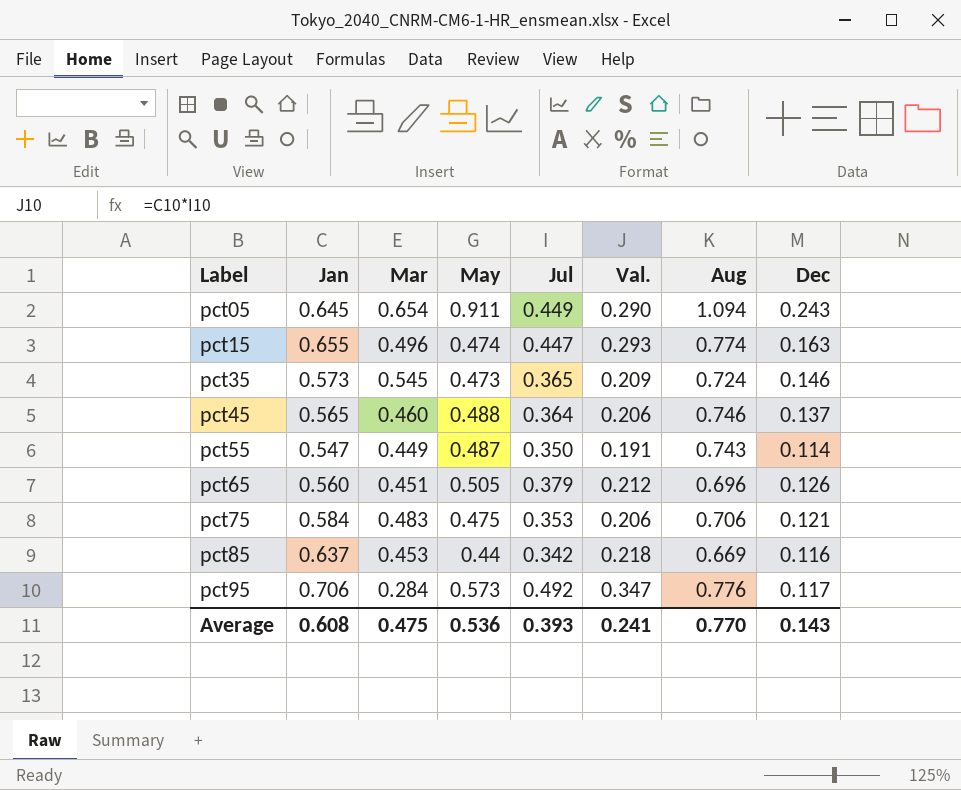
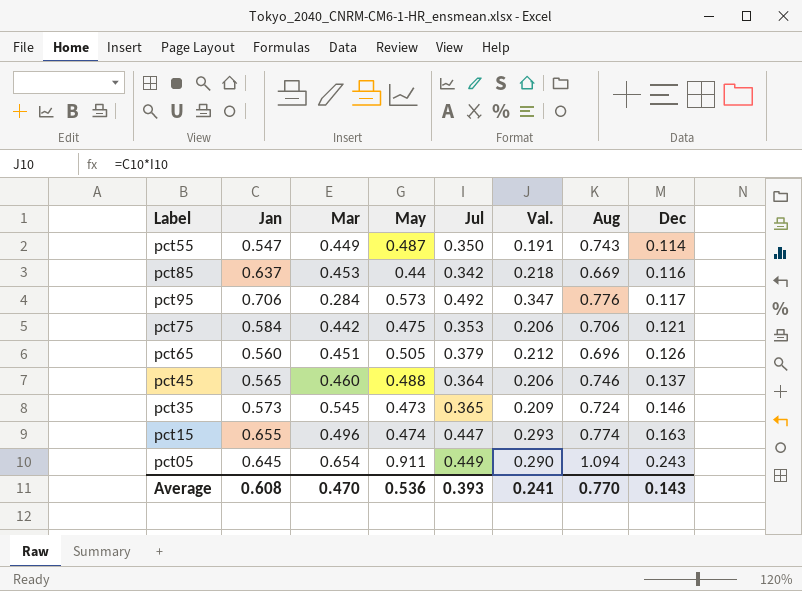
row order: Label ascending -> Dec ascending
pct75 | Mar: 0.483 -> 0.442
Average | Mar: 0.475 -> 0.470

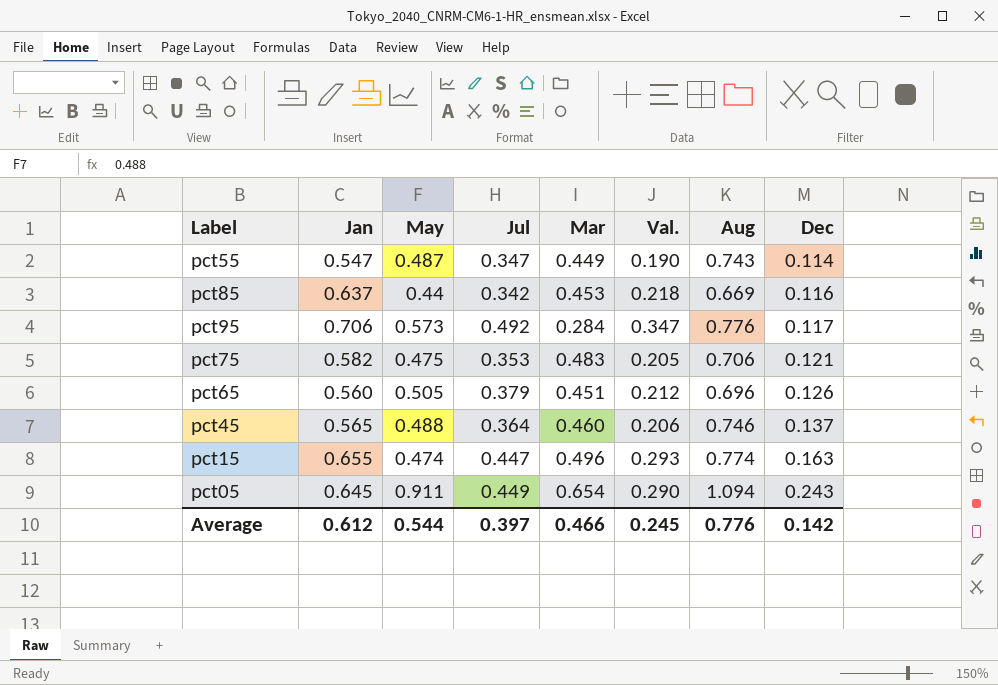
column Mar | position: 3 -> 5
row pct35: 0.573 | 0.545 | 0.473 | 0.365 | 0.209 | 0.724 | 0.146 -> none
pct55 | Jul: 0.350 -> 0.347
pct55 | Val.: 0.191 -> 0.190
pct75 | Jan: 0.584 -> 0.582
pct75 | Mar: 0.442 -> 0.483
pct75 | Val.: 0.206 -> 0.205
Average | Jan: 0.608 -> 0.612
Average | May: 0.536 -> 0.544
Average | Jul: 0.393 -> 0.397
Average | Mar: 0.470 -> 0.466
Average | Val.: 0.241 -> 0.245
Average | Aug: 0.770 -> 0.776
Average | Dec: 0.143 -> 0.142

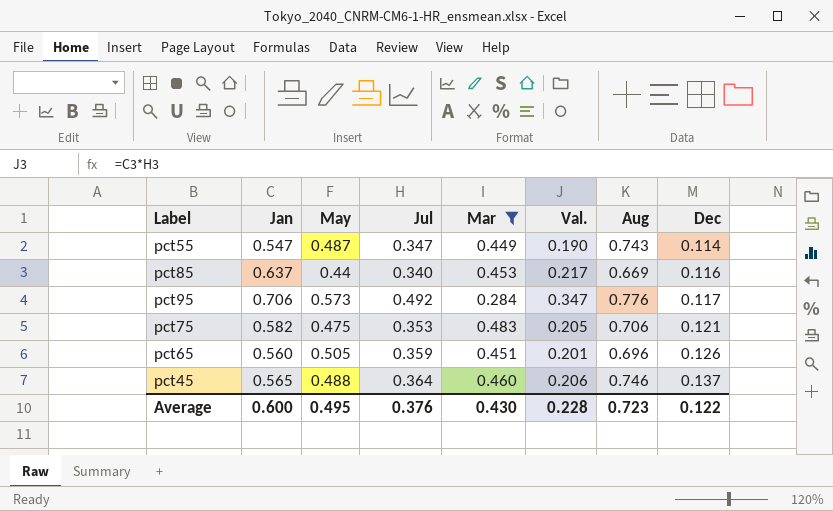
filter: none -> Mar <= 0.483
pct85 | Jul: 0.342 -> 0.340
pct85 | Val.: 0.218 -> 0.217
pct65 | Jul: 0.379 -> 0.359
pct65 | Val.: 0.212 -> 0.201
Average | Jan: 0.612 -> 0.600
Average | May: 0.544 -> 0.495
Average | Jul: 0.397 -> 0.376
Average | Mar: 0.466 -> 0.430
Average | Val.: 0.245 -> 0.228
Average | Aug: 0.776 -> 0.723
Average | Dec: 0.142 -> 0.122

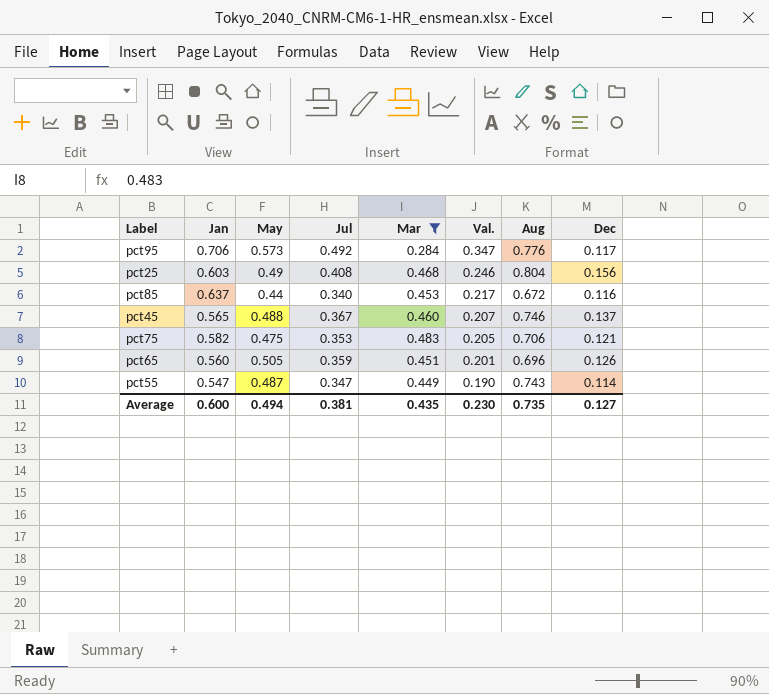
row order: Dec ascending -> Val. descending
row pct25: none -> 0.603 | 0.49 | 0.408 | 0.468 | 0.246 | 0.804 | 0.156
pct85 | Aug: 0.669 -> 0.672
pct45 | Jul: 0.364 -> 0.367
pct45 | Val.: 0.206 -> 0.207
Average | May: 0.495 -> 0.494
Average | Jul: 0.376 -> 0.381
Average | Mar: 0.430 -> 0.435
Average | Val.: 0.228 -> 0.230
Average | Aug: 0.723 -> 0.735
Average | Dec: 0.122 -> 0.127

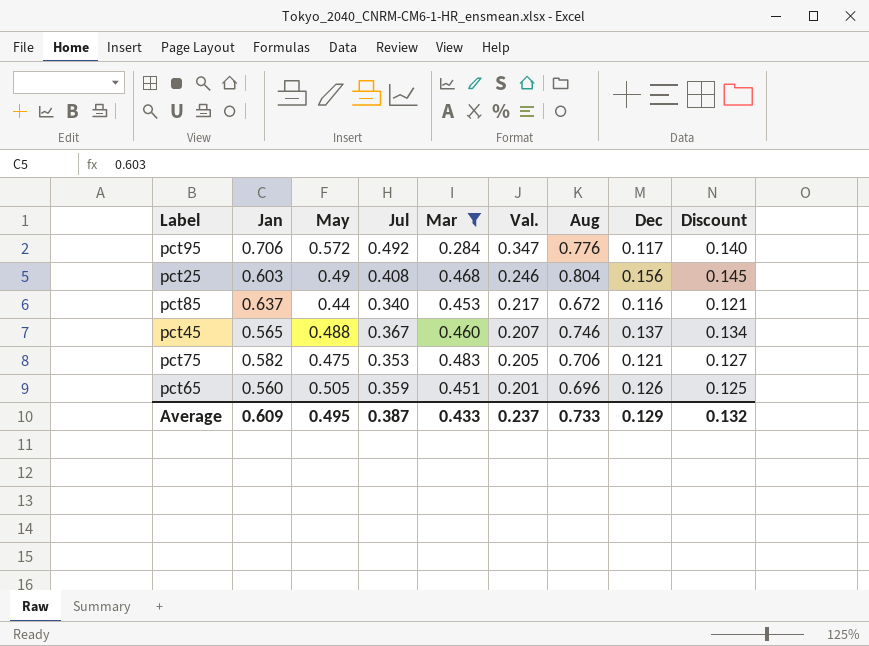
column Discount | formula: none -> [Aug] * 0.18
row pct55: 0.547 | 0.487 | 0.347 | 0.449 | 0.190 | 0.743 | 0.114 -> none
pct95 | May: 0.573 -> 0.572
Average | Jan: 0.600 -> 0.609
Average | May: 0.494 -> 0.495
Average | Jul: 0.381 -> 0.387
Average | Mar: 0.435 -> 0.433
Average | Val.: 0.230 -> 0.237
Average | Aug: 0.735 -> 0.733
Average | Dec: 0.127 -> 0.129

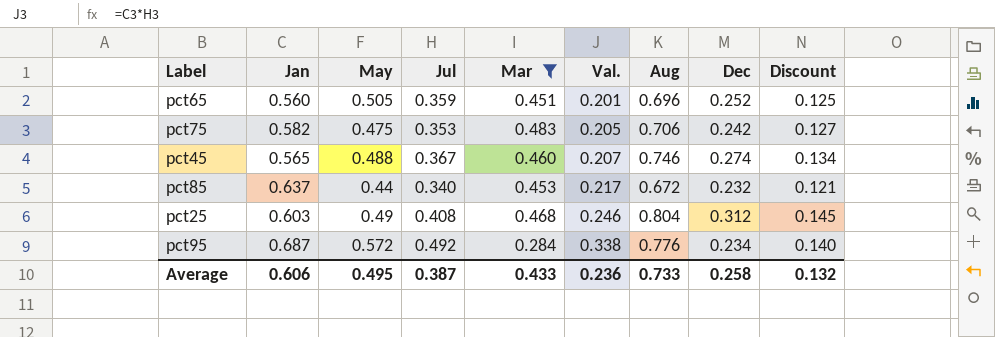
row order: Val. descending -> Val. ascending
pct65 | Dec: 0.126 -> 0.252
pct75 | Dec: 0.121 -> 0.242
pct45 | Dec: 0.137 -> 0.274
pct85 | Dec: 0.116 -> 0.232
pct25 | Dec: 0.156 -> 0.312
pct95 | Jan: 0.706 -> 0.687
pct95 | Val.: 0.347 -> 0.338
pct95 | Dec: 0.117 -> 0.234
Average | Jan: 0.609 -> 0.606
Average | Val.: 0.237 -> 0.236
Average | Dec: 0.129 -> 0.258

